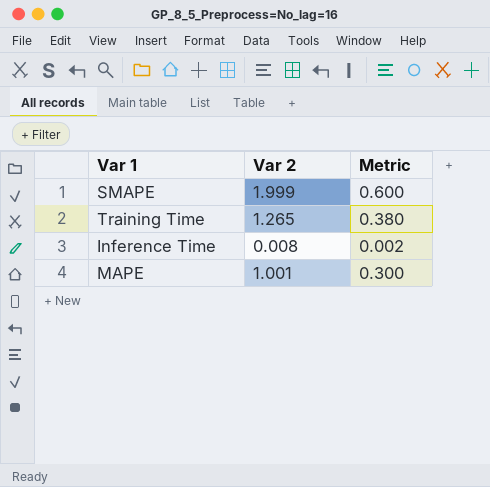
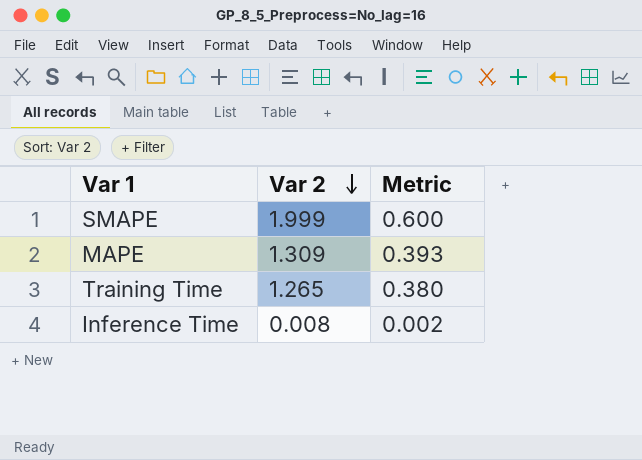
row order: none -> Var 2 descending
MAPE | Var 2: 1.001 -> 1.309
MAPE | Metric: 0.300 -> 0.393

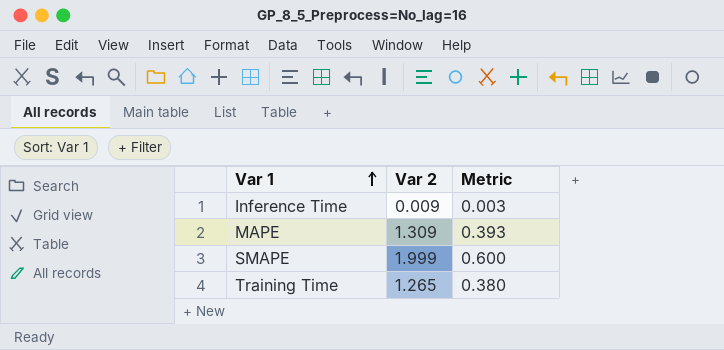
row order: Var 2 descending -> Var 1 ascending
Inference Time | Var 2: 0.008 -> 0.009
Inference Time | Metric: 0.002 -> 0.003

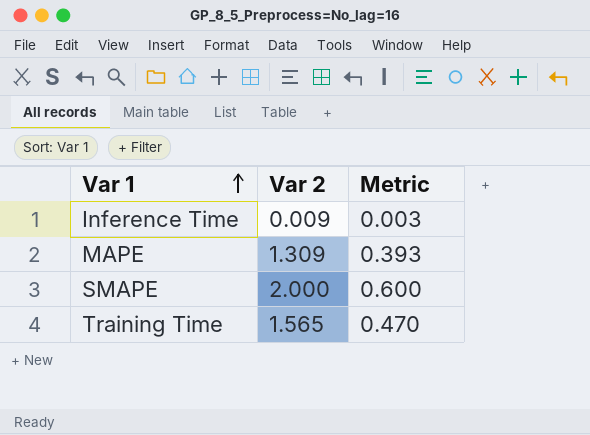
SMAPE | Var 2: 1.999 -> 2.000
Training Time | Var 2: 1.265 -> 1.565
Training Time | Metric: 0.380 -> 0.470

